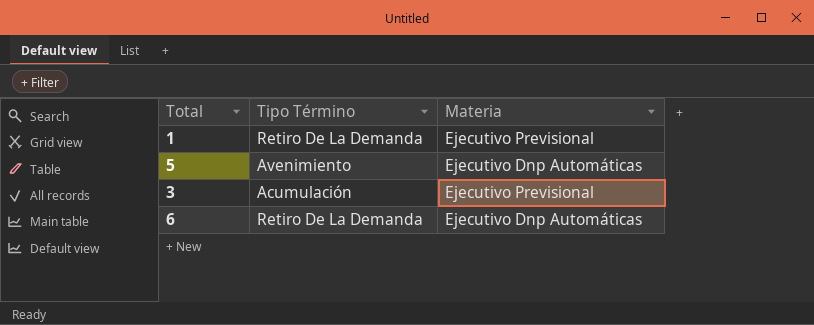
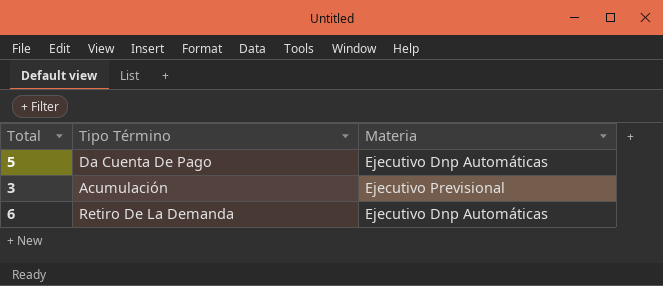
row 1: Retiro De La Demanda | Ejecutivo Previsional -> none
5 | Tipo Término: Avenimiento -> Da Cuenta De Pago

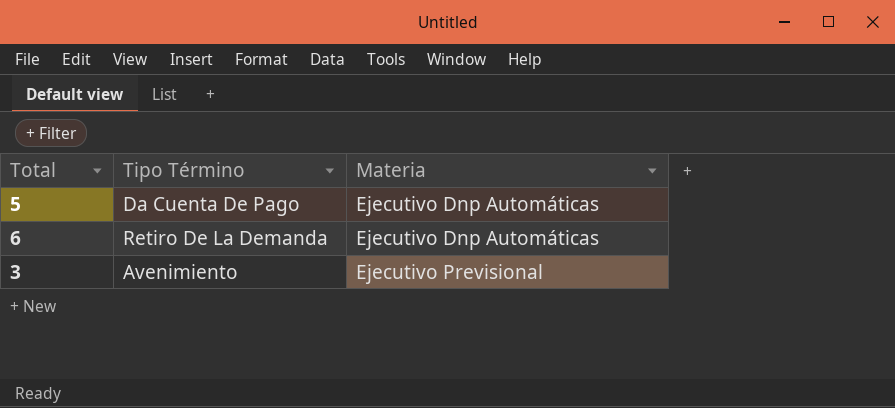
row order: none -> Materia ascending
3 | Tipo Término: Acumulación -> Avenimiento

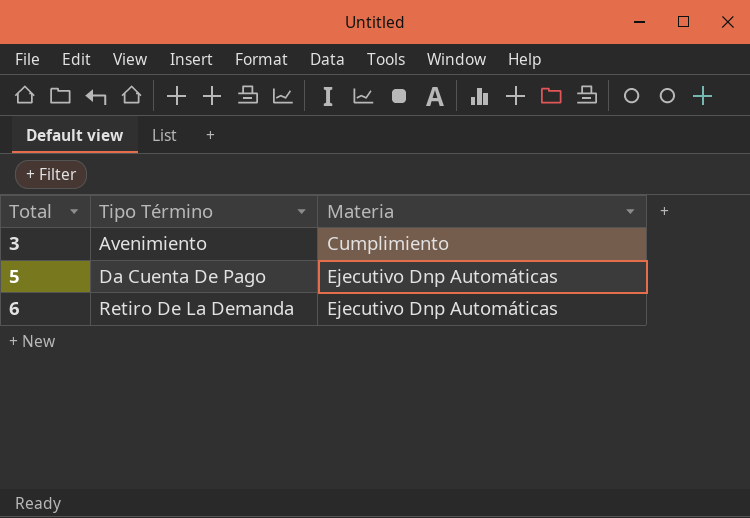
row order: Materia ascending -> Total ascending
3 | Materia: Ejecutivo Previsional -> Cumplimiento

